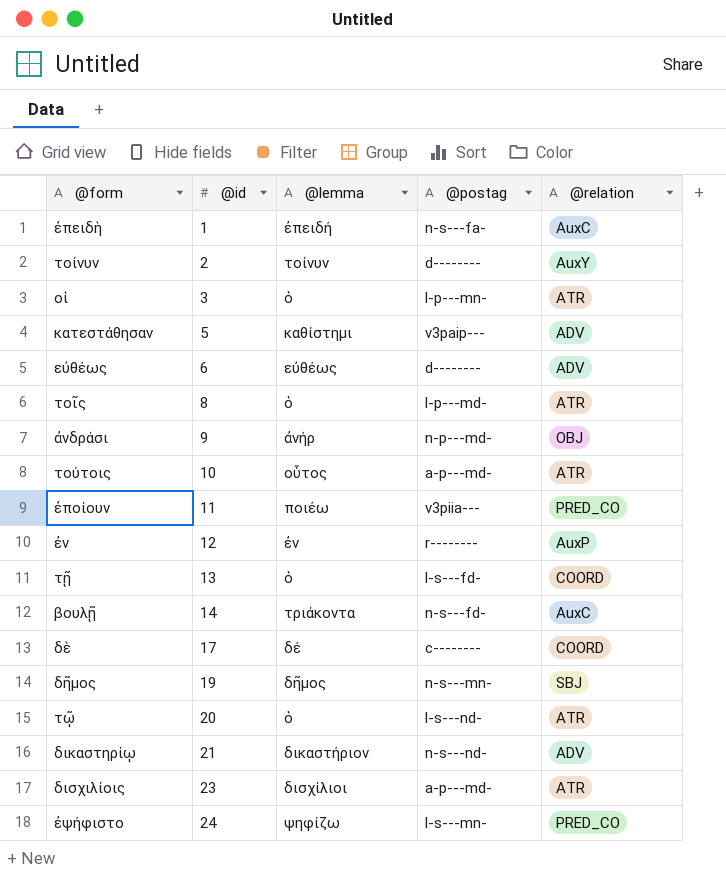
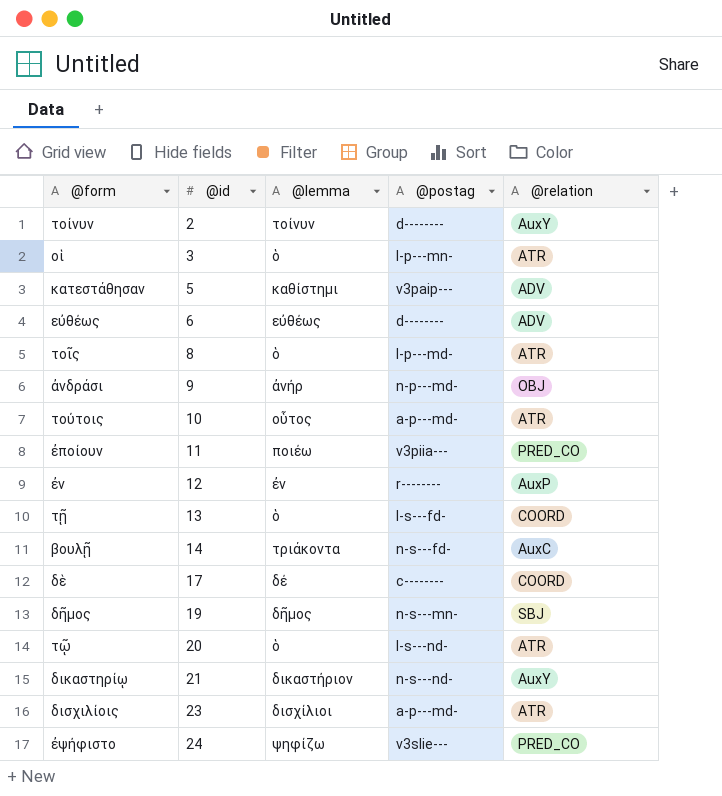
row ἐπειδὴ: 1 | ἐπειδή | n-s---fa- | AuxC -> none
δικαστηρίῳ | @relation: ADV -> AuxY
ἐψήφιστο | @postag: l-s---mn- -> v3slie---

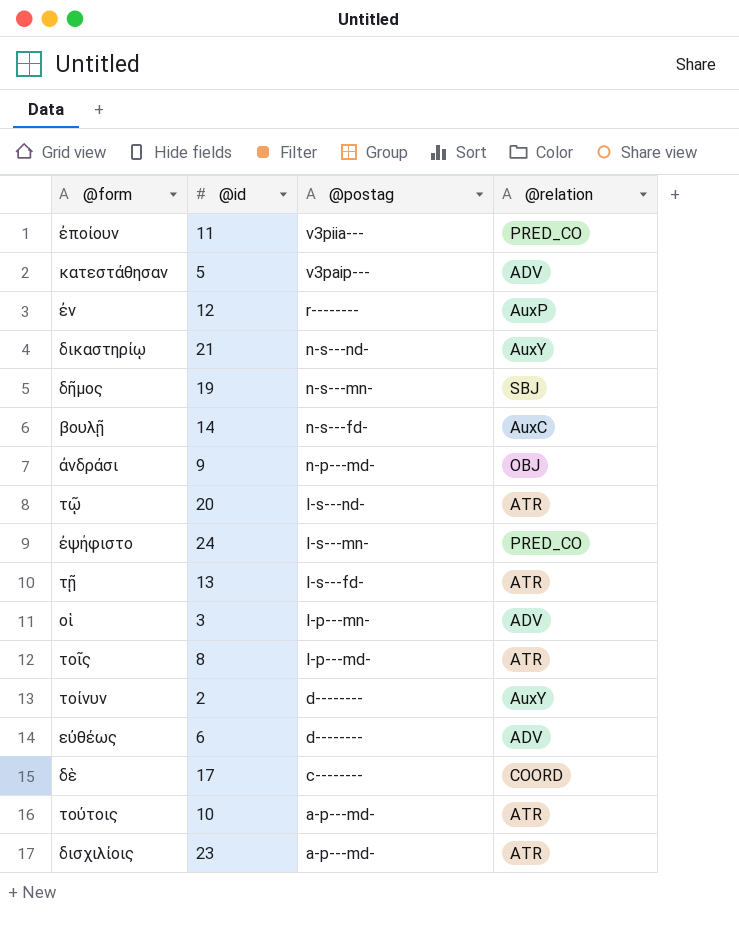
row order: @id ascending -> @postag descending
column @lemma | position: 3 -> none
ἐψήφιστο | @postag: v3slie--- -> l-s---mn-
τῇ | @relation: COORD -> ATR
οἱ | @relation: ATR -> ADV

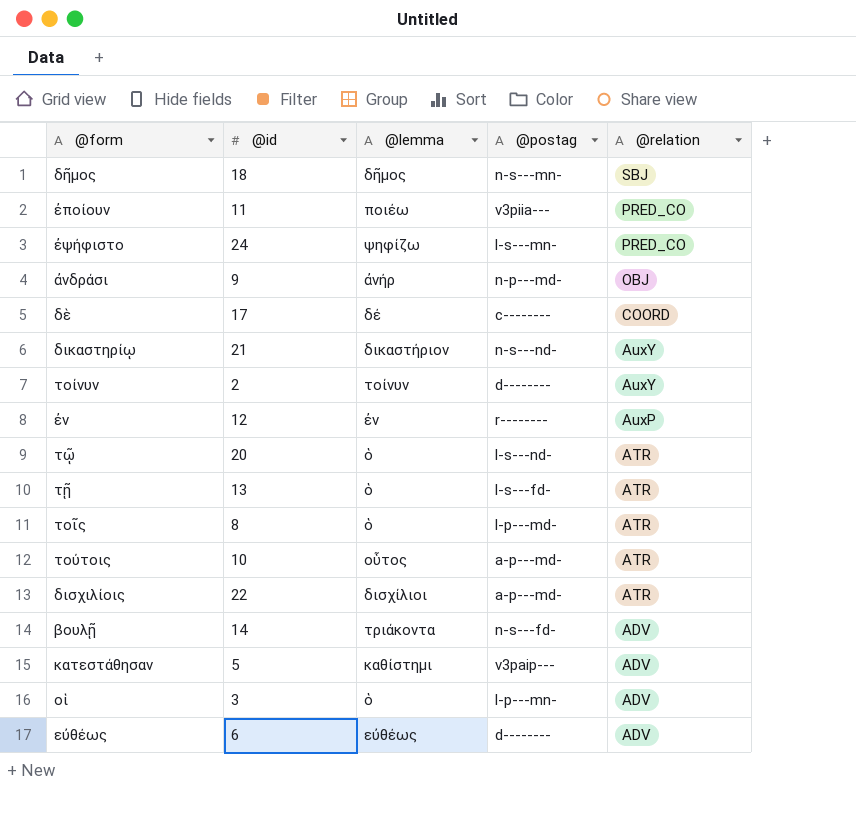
row order: @postag descending -> @relation descending
column @lemma | position: none -> 3
δῆμος | @id: 19 -> 18
δισχιλίοις | @id: 23 -> 22
βουλῇ | @relation: AuxC -> ADV

